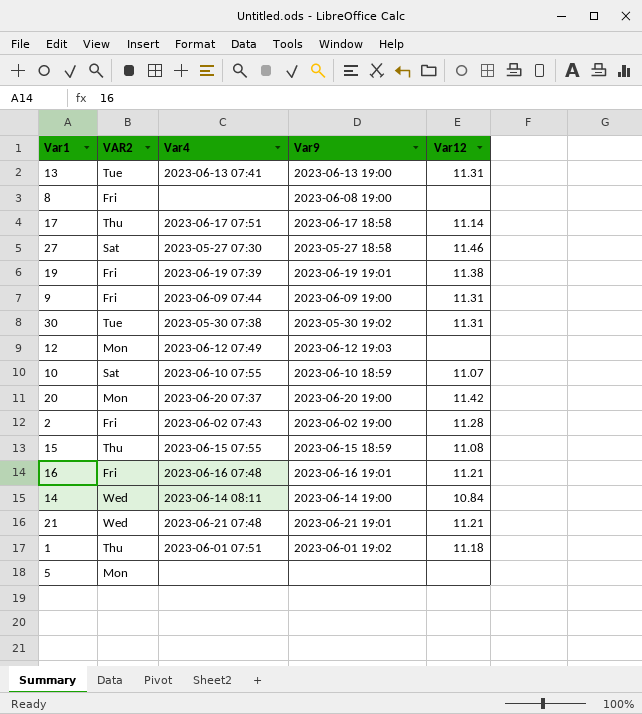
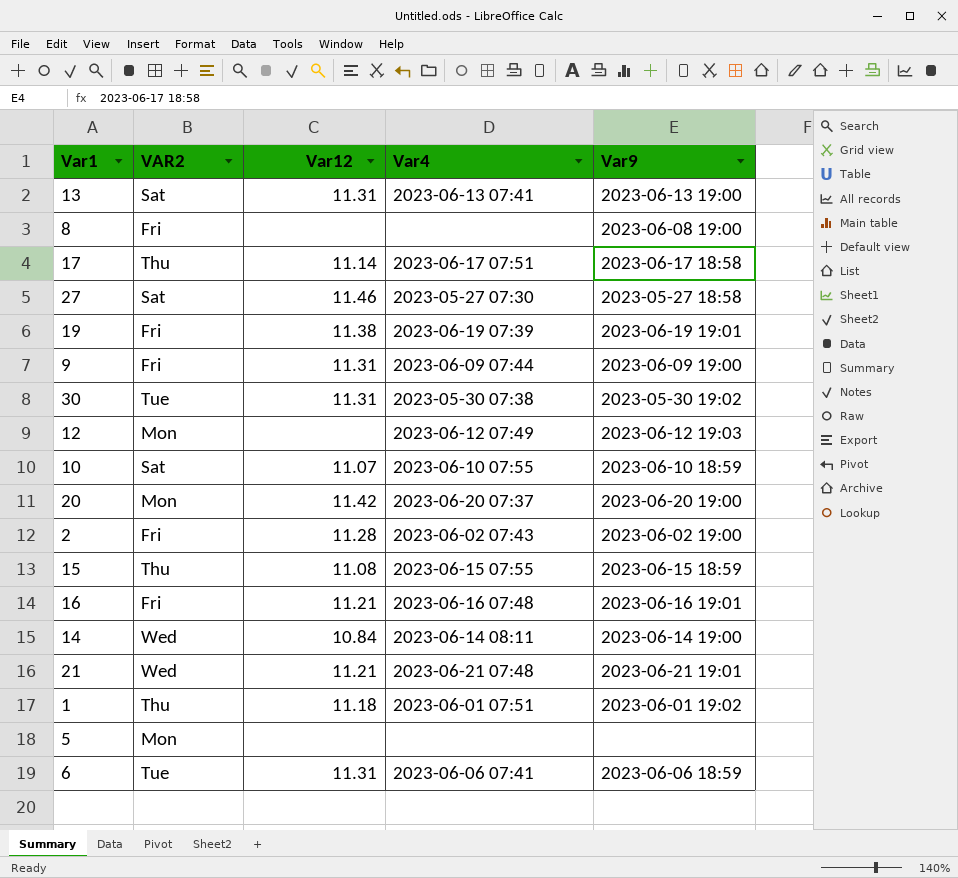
column Var12 | position: 5 -> 3
13 | VAR2: Tue -> Sat
row 6: none -> Tue | 11.31 | 2023-06-06 07:41 | 2023-06-06 18:59

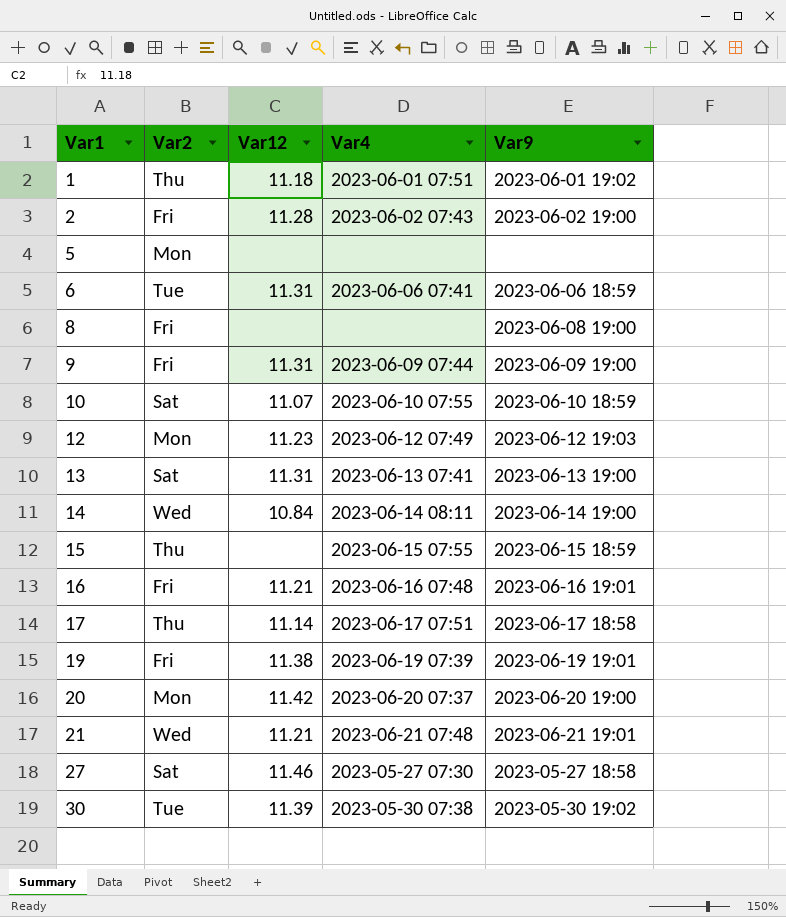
row order: none -> Var1 ascending
column name: VAR2 -> Var2
12 | Var12: none -> 11.23
15 | Var12: 11.08 -> none
30 | Var12: 11.31 -> 11.39

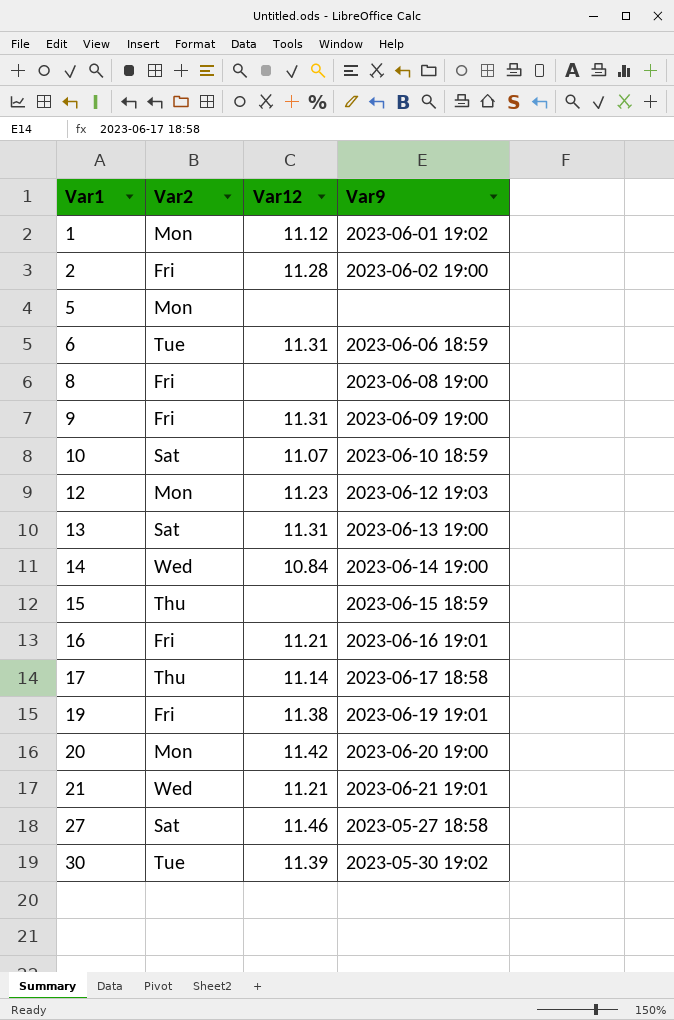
column Var4 | position: 4 -> none
1 | Var2: Thu -> Mon
1 | Var12: 11.18 -> 11.12

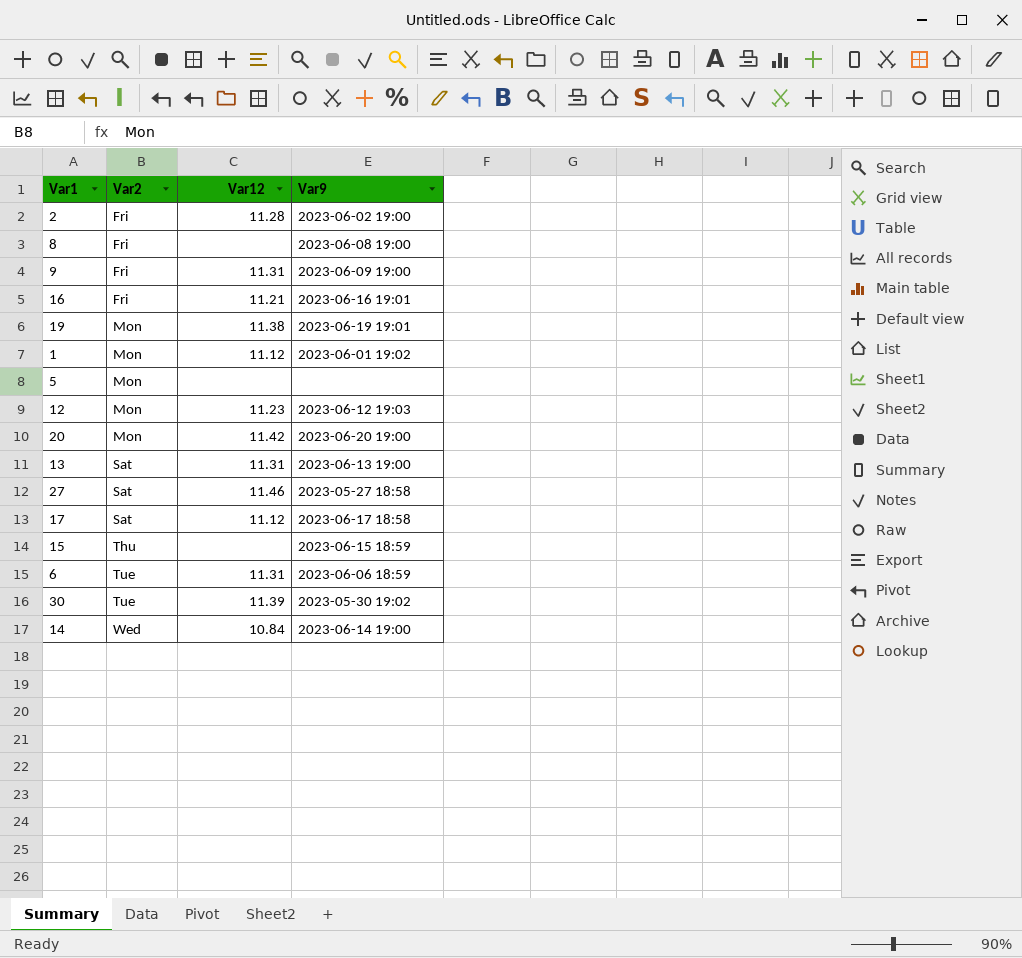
row order: Var1 ascending -> Var2 ascending
row 10: Sat | 11.07 | 2023-06-10 18:59 -> none
row 21: Wed | 11.21 | 2023-06-21 19:01 -> none
19 | Var2: Fri -> Mon
17 | Var2: Thu -> Sat
17 | Var12: 11.14 -> 11.12

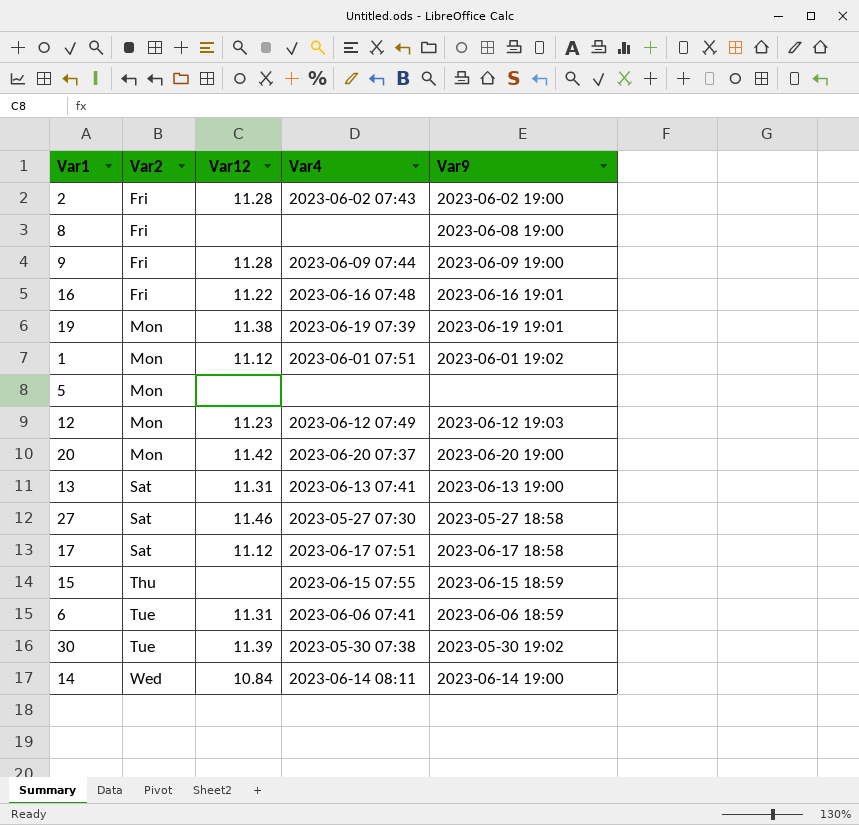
column Var4 | position: none -> 4
9 | Var12: 11.31 -> 11.28
16 | Var12: 11.21 -> 11.22

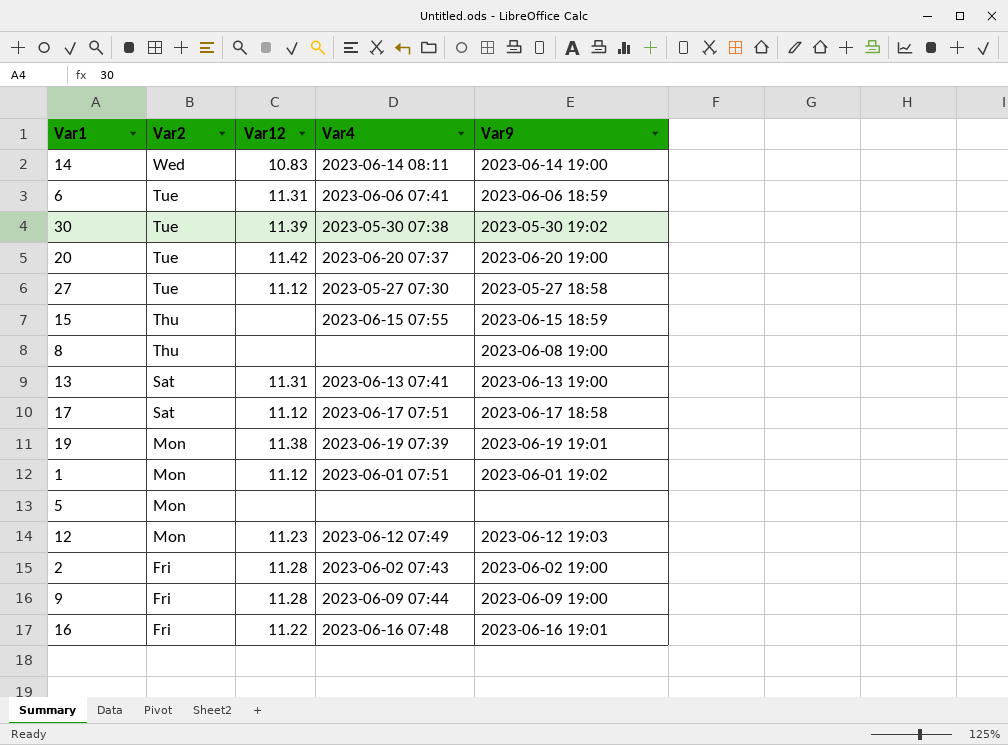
row order: Var2 ascending -> Var2 descending
14 | Var12: 10.84 -> 10.83
20 | Var2: Mon -> Tue
27 | Var2: Sat -> Tue
27 | Var12: 11.46 -> 11.12
8 | Var2: Fri -> Thu

